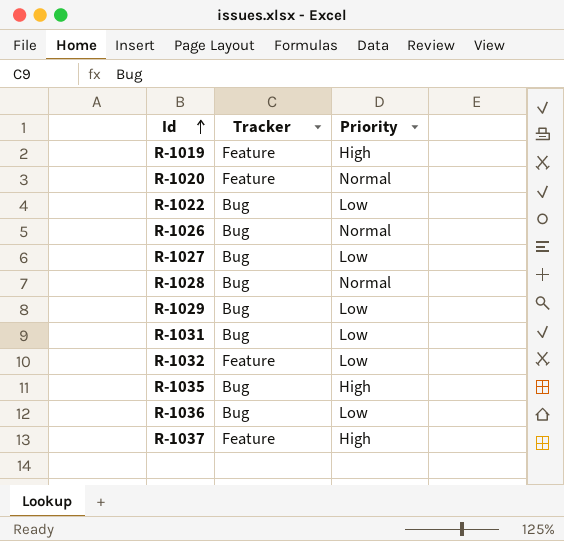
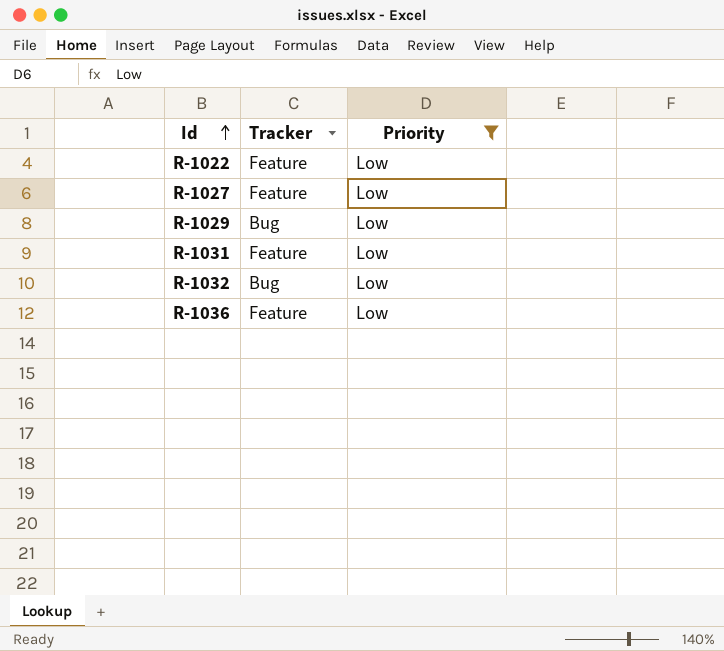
filter: none -> Priority = Low
R-1022 | Tracker: Bug -> Feature
R-1027 | Tracker: Bug -> Feature
R-1031 | Tracker: Bug -> Feature
R-1032 | Tracker: Feature -> Bug
R-1036 | Tracker: Bug -> Feature

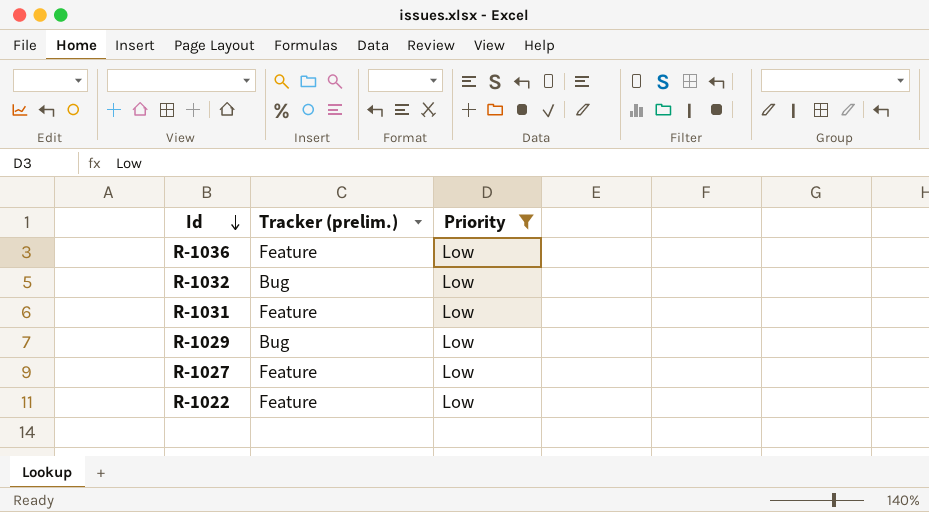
row order: Id ascending -> Id descending
column name: Tracker -> Tracker (prelim.)

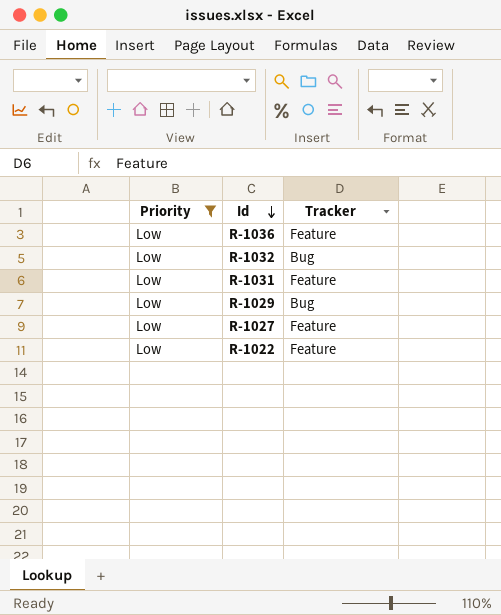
column Priority | position: 3 -> 1
column name: Tracker (prelim.) -> Tracker

